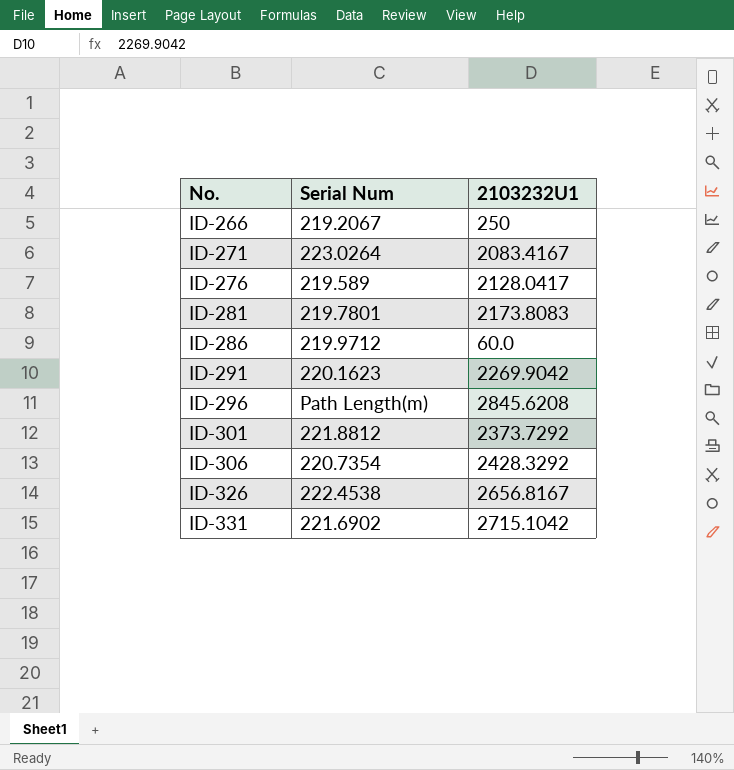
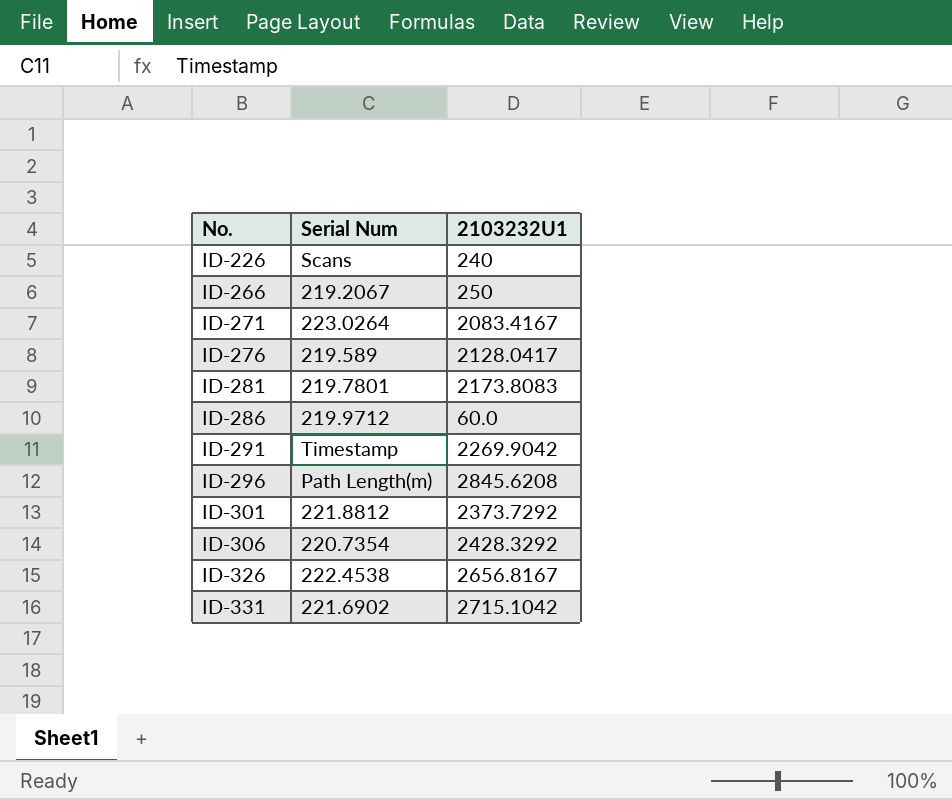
row ID-226: none -> Scans | 240
ID-291 | Serial Num: 220.1623 -> Timestamp

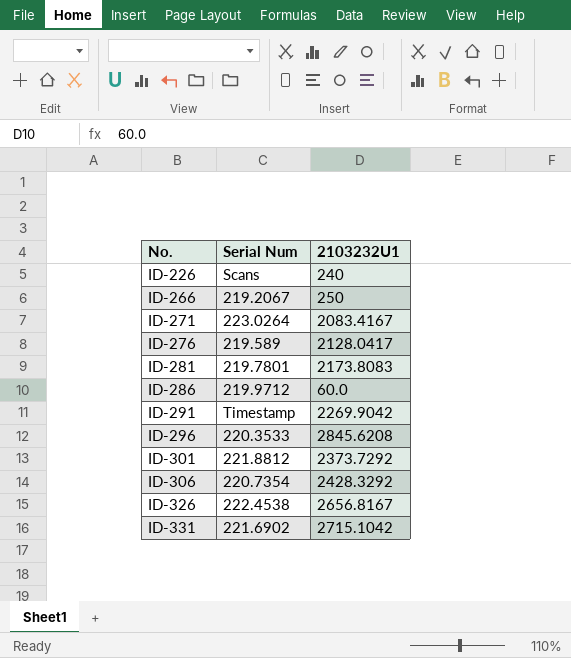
ID-296 | Serial Num: Path Length(m) -> 220.3533

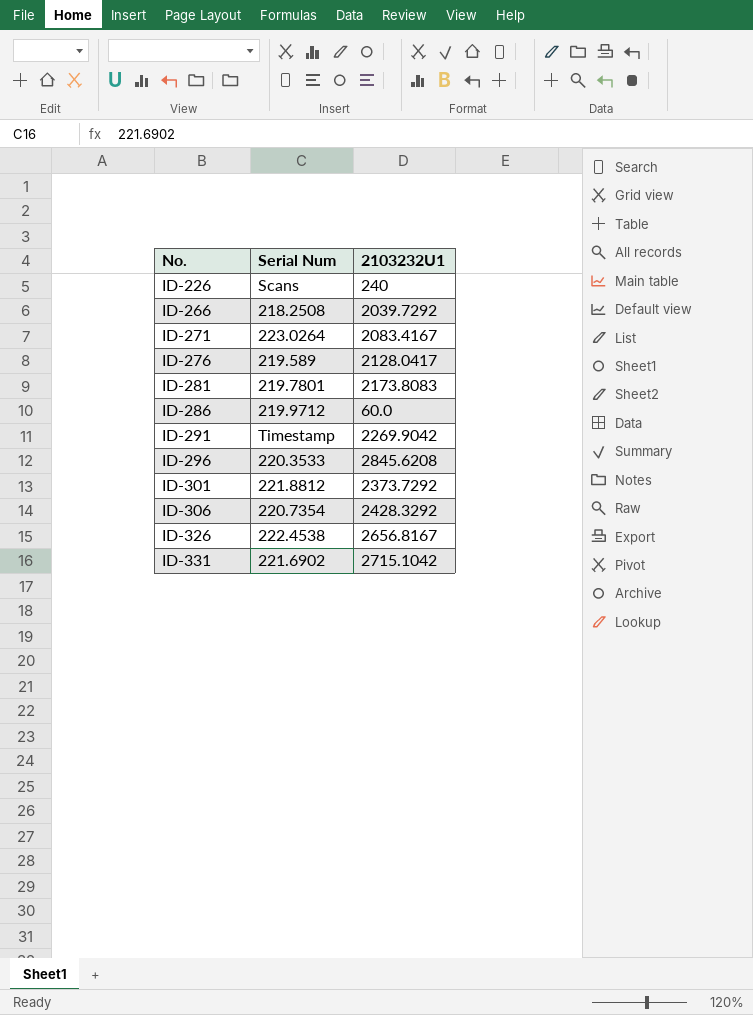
ID-266 | Serial Num: 219.2067 -> 218.2508
ID-266 | 2103232U1: 250 -> 2039.7292

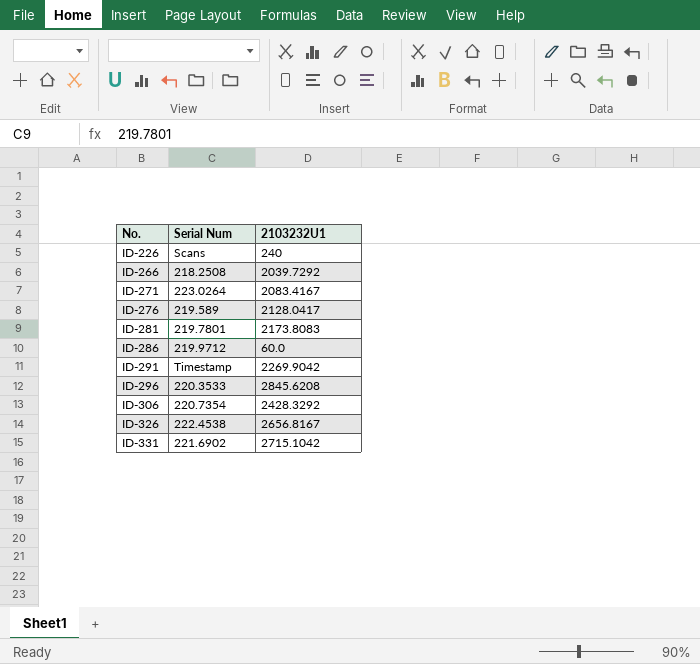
row ID-301: 221.8812 | 2373.7292 -> none

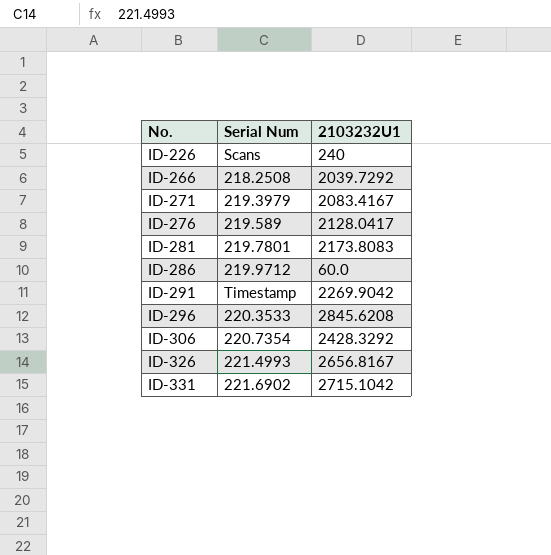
ID-271 | Serial Num: 223.0264 -> 219.3979
ID-326 | Serial Num: 222.4538 -> 221.4993

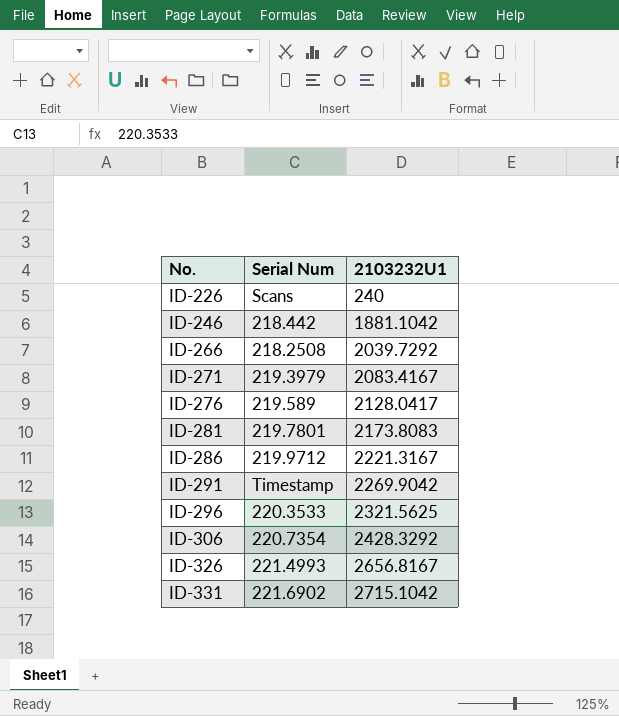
row ID-246: none -> 218.442 | 1881.1042
ID-286 | 2103232U1: 60.0 -> 2221.3167
ID-296 | 2103232U1: 2845.6208 -> 2321.5625

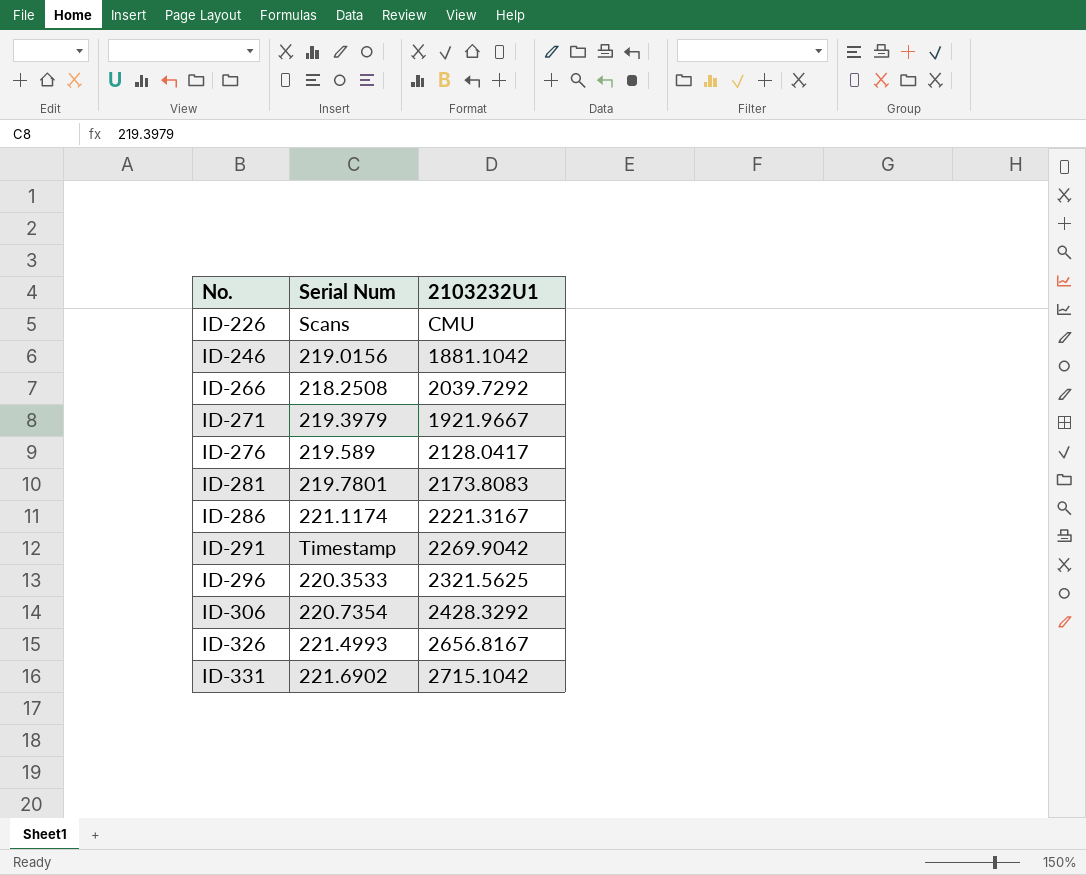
ID-226 | 2103232U1: 240 -> CMU
ID-246 | Serial Num: 218.442 -> 219.0156
ID-271 | 2103232U1: 2083.4167 -> 1921.9667
ID-286 | Serial Num: 219.9712 -> 221.1174

